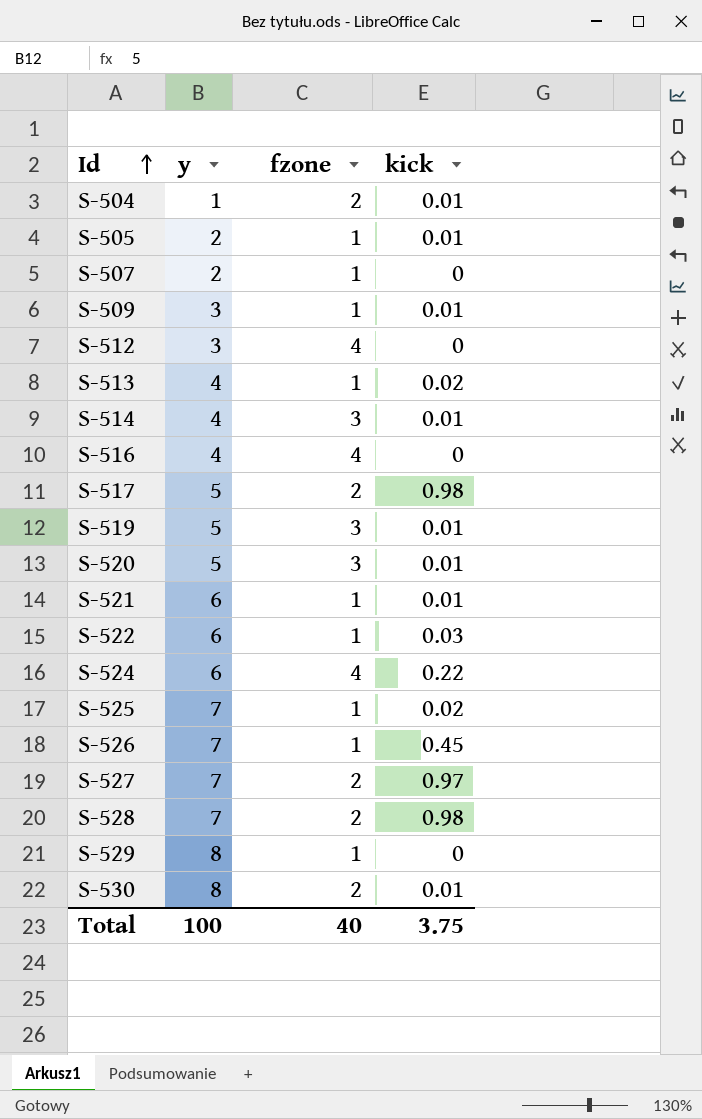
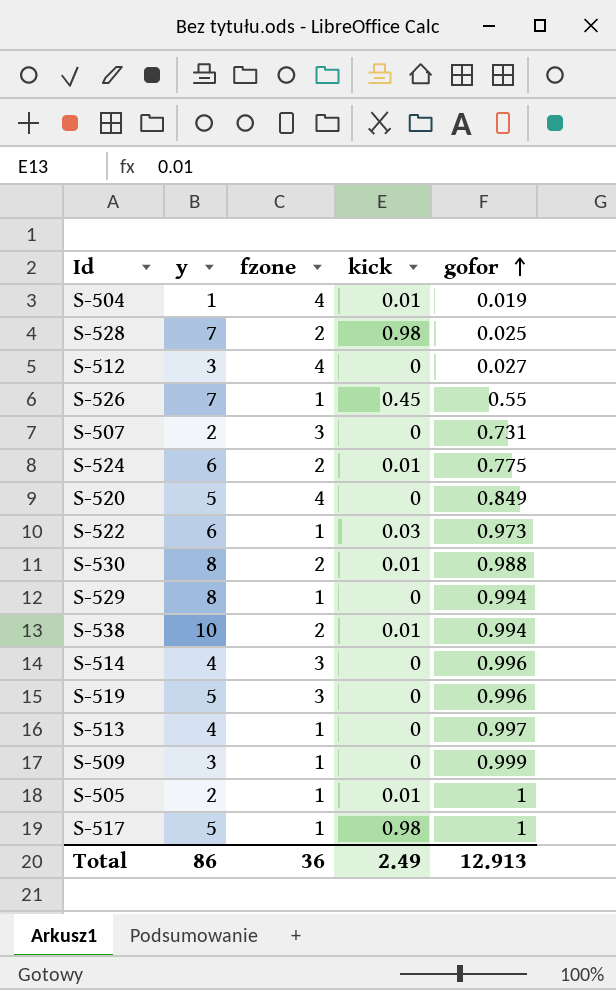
row order: Id ascending -> gofor ascending
column gofor | position: none -> 5
row S-516: 4 | 4 | 0 -> none
row S-521: 6 | 1 | 0.01 -> none
row S-525: 7 | 1 | 0.02 -> none
row S-527: 7 | 2 | 0.97 -> none
S-504 | fzone: 2 -> 4
S-507 | fzone: 1 -> 3
S-524 | fzone: 4 -> 2
S-524 | kick: 0.22 -> 0.01
S-520 | fzone: 3 -> 4
S-520 | kick: 0.01 -> 0
row S-538: none -> 10 | 2 | 0.01 | 0.994
S-514 | kick: 0.01 -> 0
S-519 | kick: 0.01 -> 0
S-513 | kick: 0.02 -> 0
S-509 | kick: 0.01 -> 0
S-517 | fzone: 2 -> 1
Total | y: 100 -> 86
Total | fzone: 40 -> 36
Total | kick: 3.75 -> 2.49

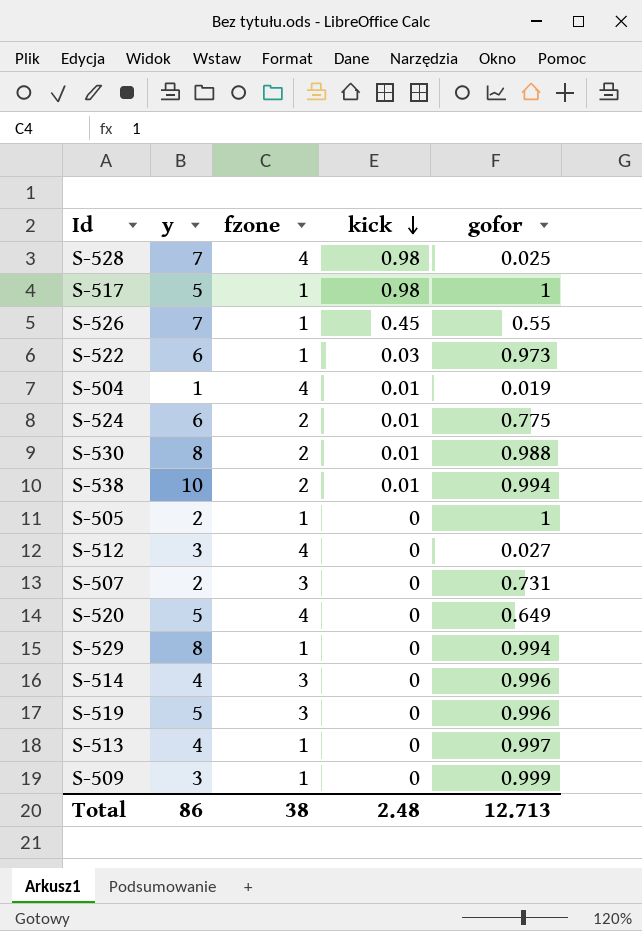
row order: gofor ascending -> kick descending
S-528 | fzone: 2 -> 4
S-505 | kick: 0.01 -> 0
S-520 | gofor: 0.849 -> 0.649
Total | fzone: 36 -> 38
Total | kick: 2.49 -> 2.48
Total | gofor: 12.913 -> 12.713

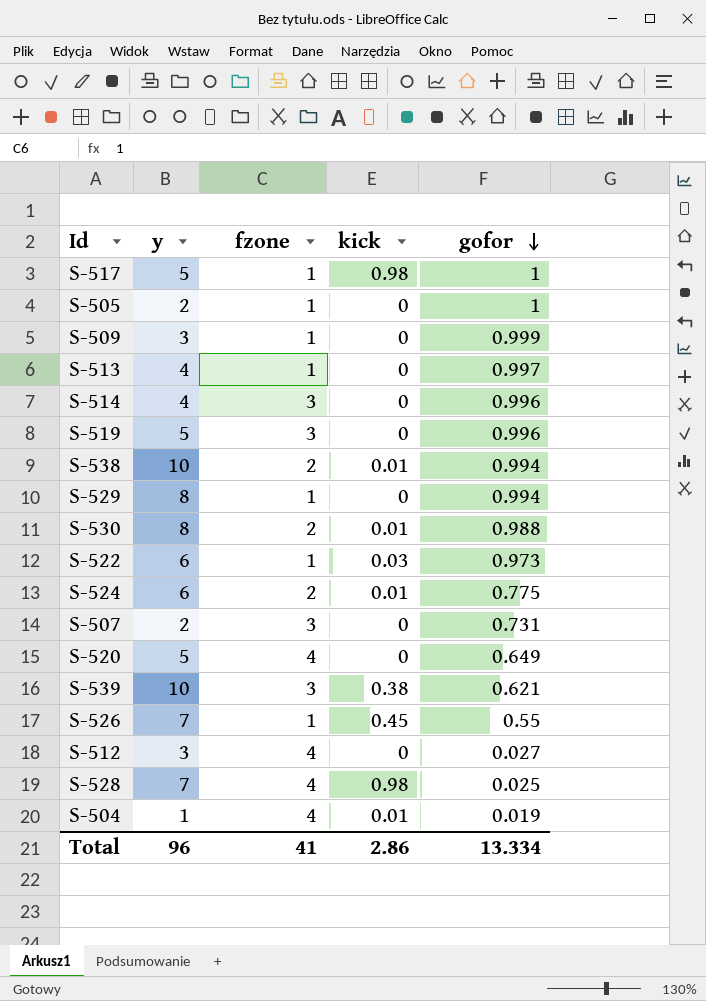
row order: kick descending -> gofor descending
row S-539: none -> 10 | 3 | 0.38 | 0.621
Total | y: 86 -> 96
Total | fzone: 38 -> 41
Total | kick: 2.48 -> 2.86
Total | gofor: 12.713 -> 13.334

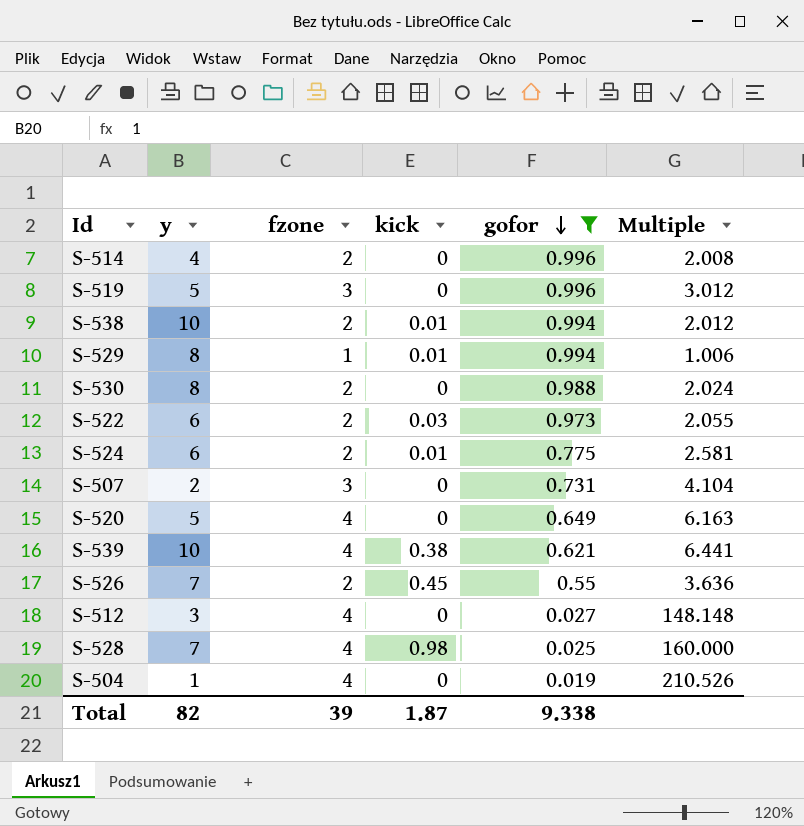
filter: none -> gofor <= 0.996
column Multiple | formula: none -> [fzone] / [gofor]
S-514 | fzone: 3 -> 2
S-529 | kick: 0 -> 0.01
S-530 | kick: 0.01 -> 0
S-522 | fzone: 1 -> 2
S-539 | fzone: 3 -> 4
S-526 | fzone: 1 -> 2
S-504 | kick: 0.01 -> 0
Total | y: 96 -> 82
Total | fzone: 41 -> 39
Total | kick: 2.86 -> 1.87
Total | gofor: 13.334 -> 9.338

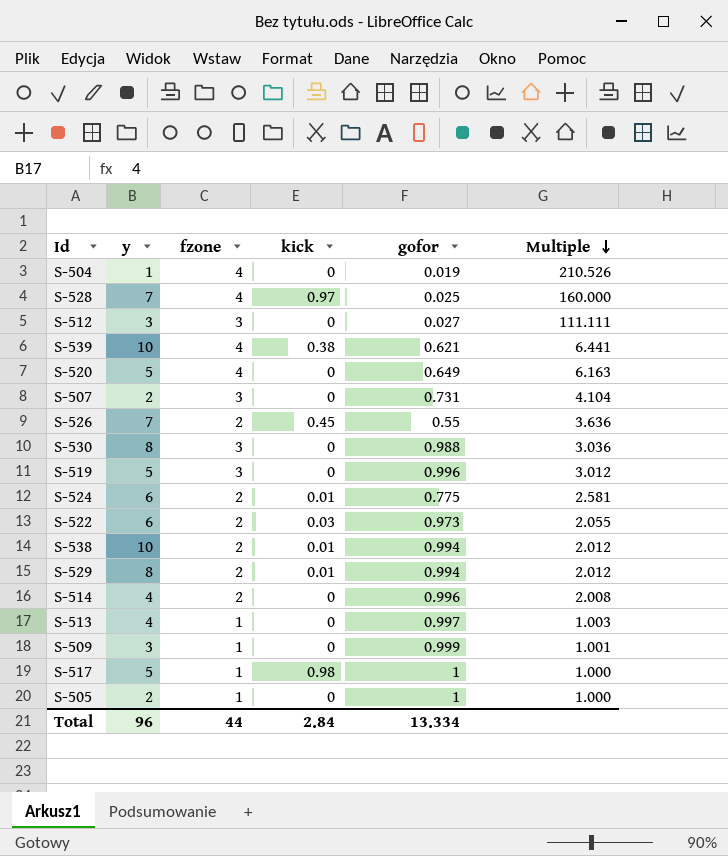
filter: gofor <= 0.996 -> none
row order: gofor descending -> Multiple descending
S-528 | kick: 0.98 -> 0.97
S-512 | fzone: 4 -> 3
S-512 | Multiple: 148.148 -> 111.111
S-530 | fzone: 2 -> 3
S-530 | Multiple: 2.024 -> 3.036
S-529 | fzone: 1 -> 2
S-529 | Multiple: 1.006 -> 2.012
Total | y: 82 -> 96
Total | fzone: 39 -> 44
Total | kick: 1.87 -> 2.84
Total | gofor: 9.338 -> 13.334

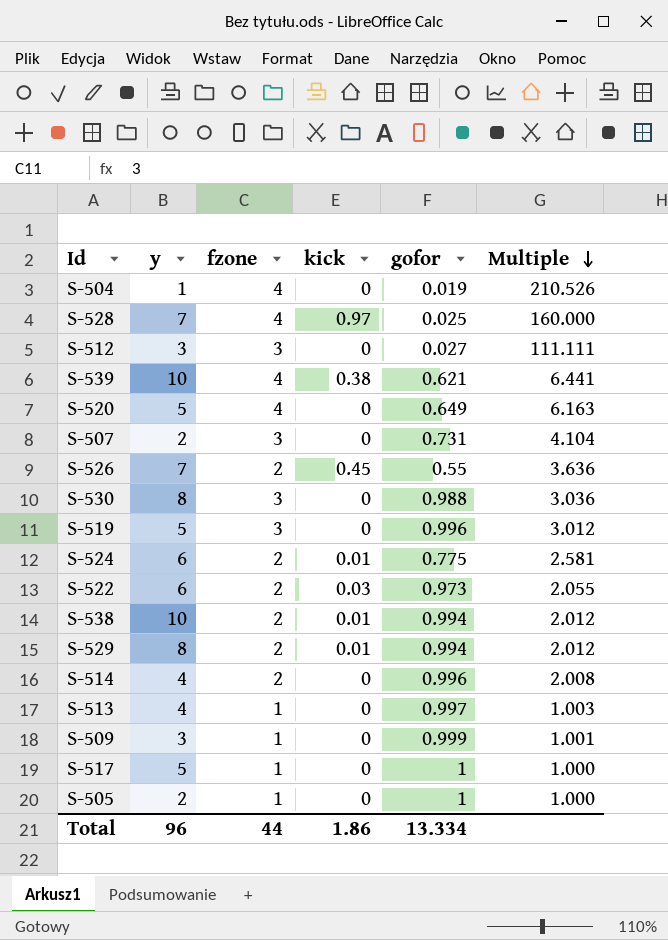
S-517 | kick: 0.98 -> 0
Total | kick: 2.84 -> 1.86

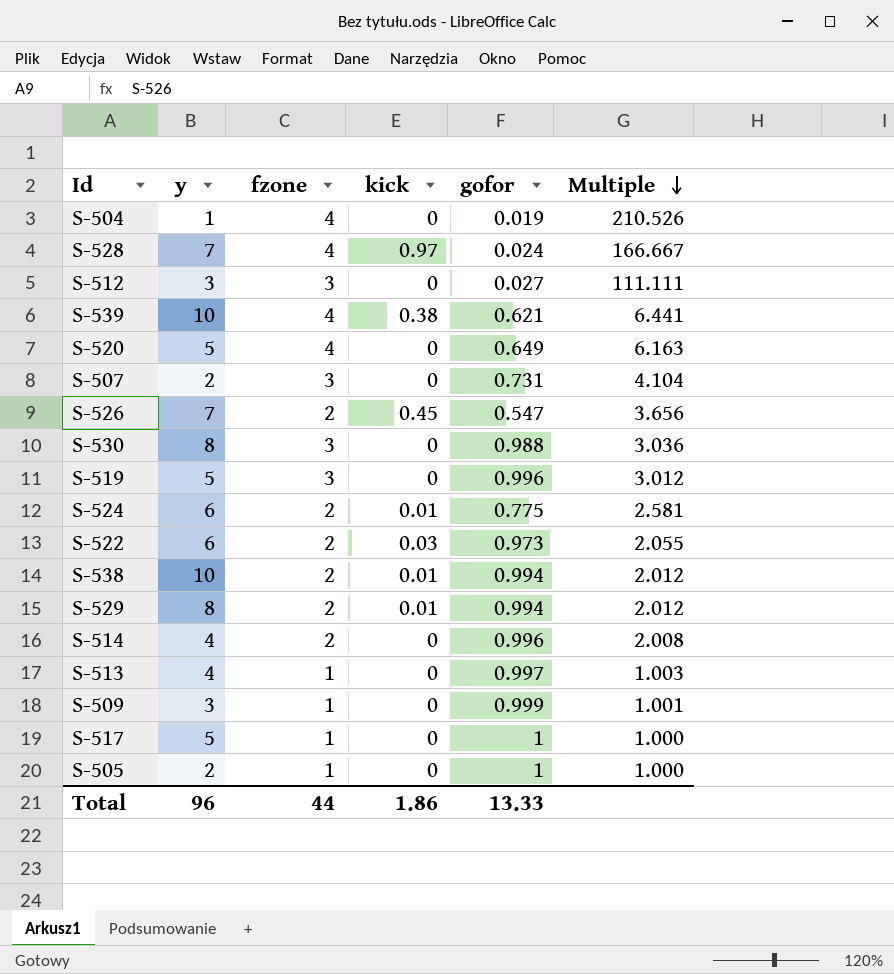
S-528 | gofor: 0.025 -> 0.024
S-528 | Multiple: 160.000 -> 166.667
S-526 | gofor: 0.55 -> 0.547
S-526 | Multiple: 3.636 -> 3.656
Total | gofor: 13.334 -> 13.33

